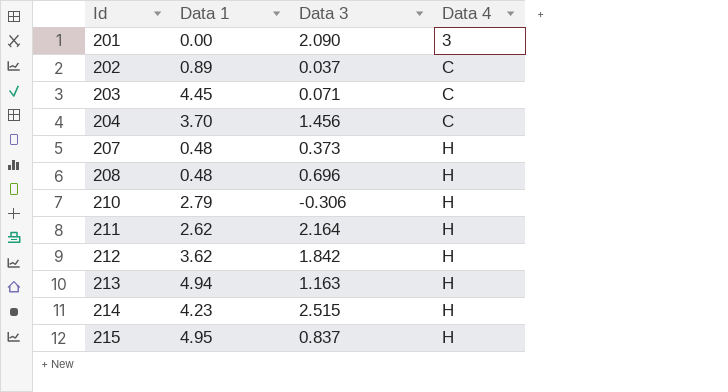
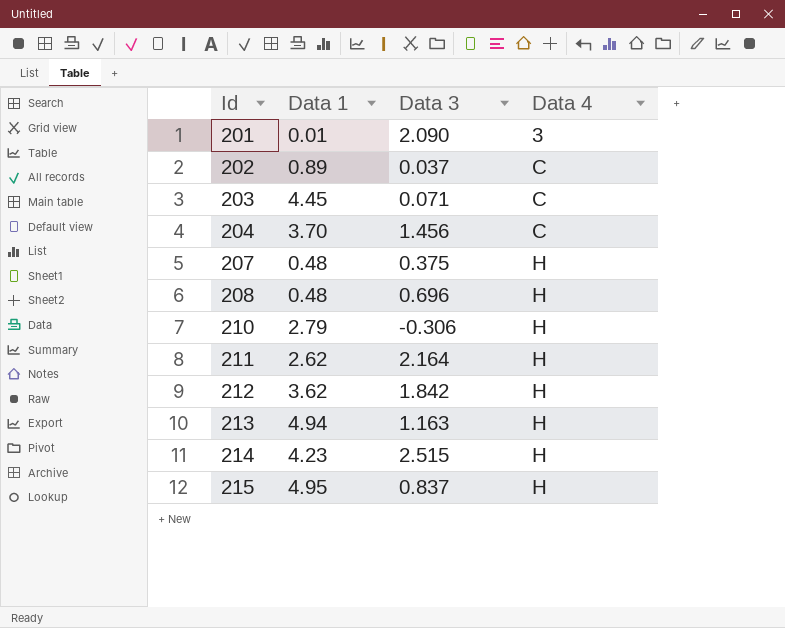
201 | Data 1: 0.00 -> 0.01
207 | Data 3: 0.373 -> 0.375

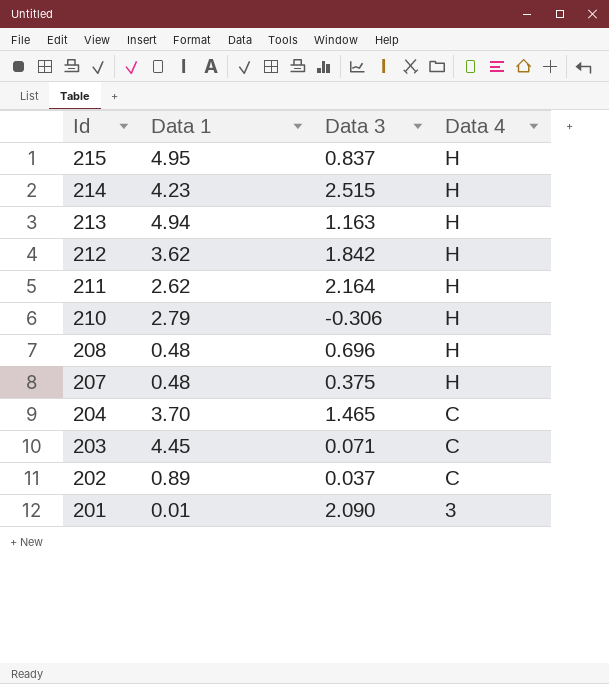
row order: Id ascending -> Id descending
204 | Data 3: 1.456 -> 1.465

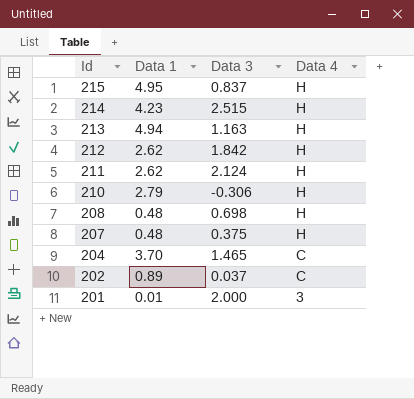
row 203: 4.45 | 0.071 | C -> none
212 | Data 1: 3.62 -> 2.62
211 | Data 3: 2.164 -> 2.124
208 | Data 3: 0.696 -> 0.698
201 | Data 3: 2.090 -> 2.000

